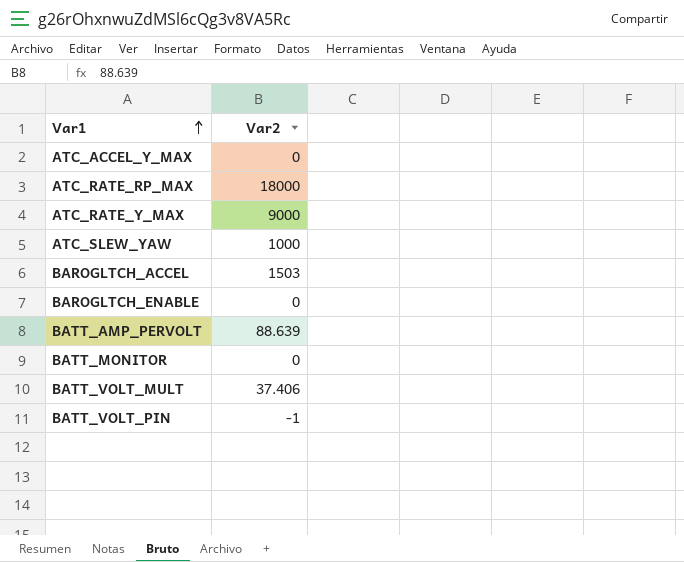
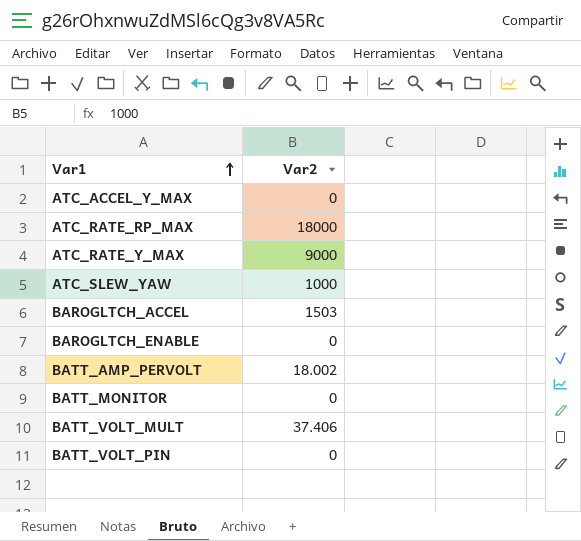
BATT_AMP_PERVOLT | Var2: 88.639 -> 18.002
BATT_VOLT_PIN | Var2: -1 -> 0

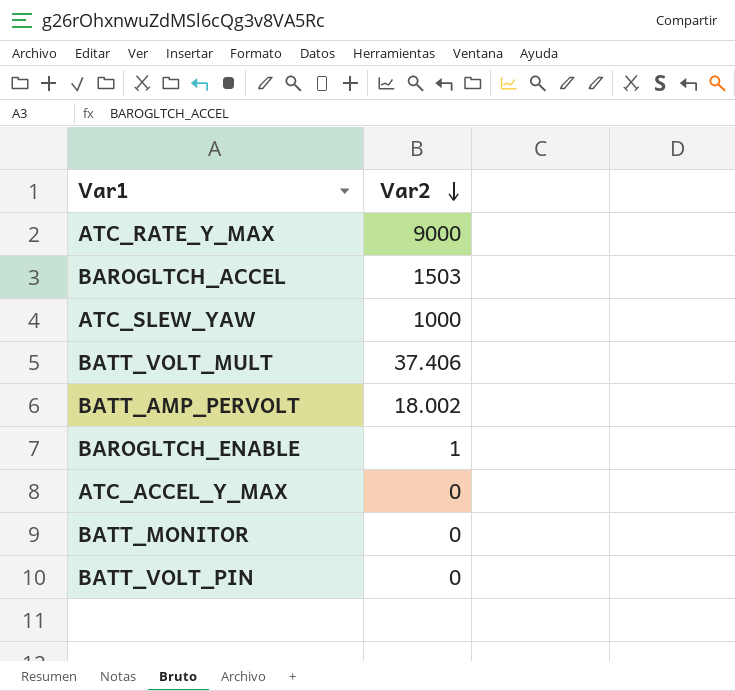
row order: Var1 ascending -> Var2 descending
row ATC_RATE_RP_MAX: 18000 -> none
BAROGLTCH_ENABLE | Var2: 0 -> 1

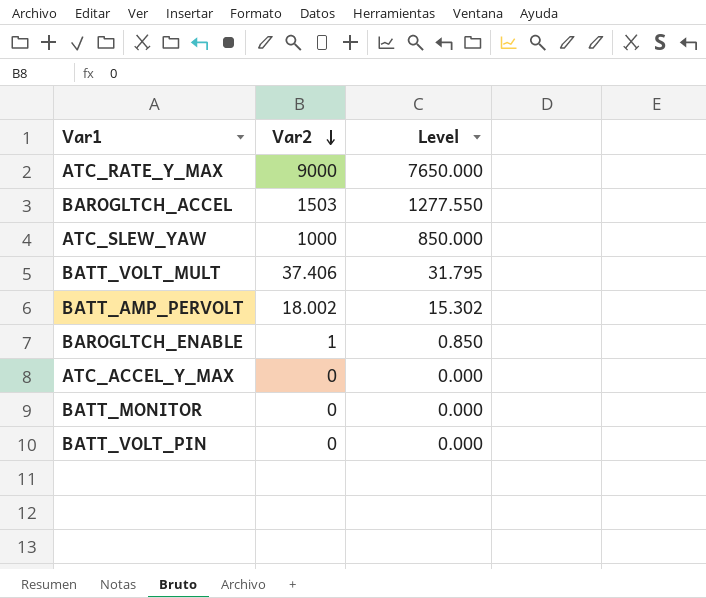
column Level | formula: none -> [Var2] * 0.85

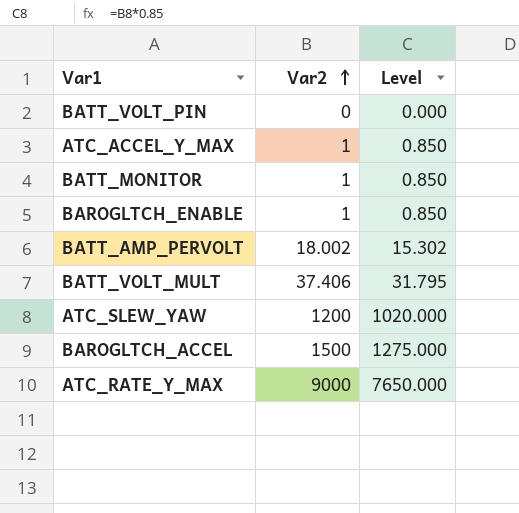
row order: Var2 descending -> Var2 ascending
ATC_ACCEL_Y_MAX | Var2: 0 -> 1
ATC_ACCEL_Y_MAX | Level: 0.000 -> 0.850
BATT_MONITOR | Var2: 0 -> 1
BATT_MONITOR | Level: 0.000 -> 0.850
ATC_SLEW_YAW | Var2: 1000 -> 1200
ATC_SLEW_YAW | Level: 850.000 -> 1020.000
BAROGLTCH_ACCEL | Var2: 1503 -> 1500
BAROGLTCH_ACCEL | Level: 1277.550 -> 1275.000

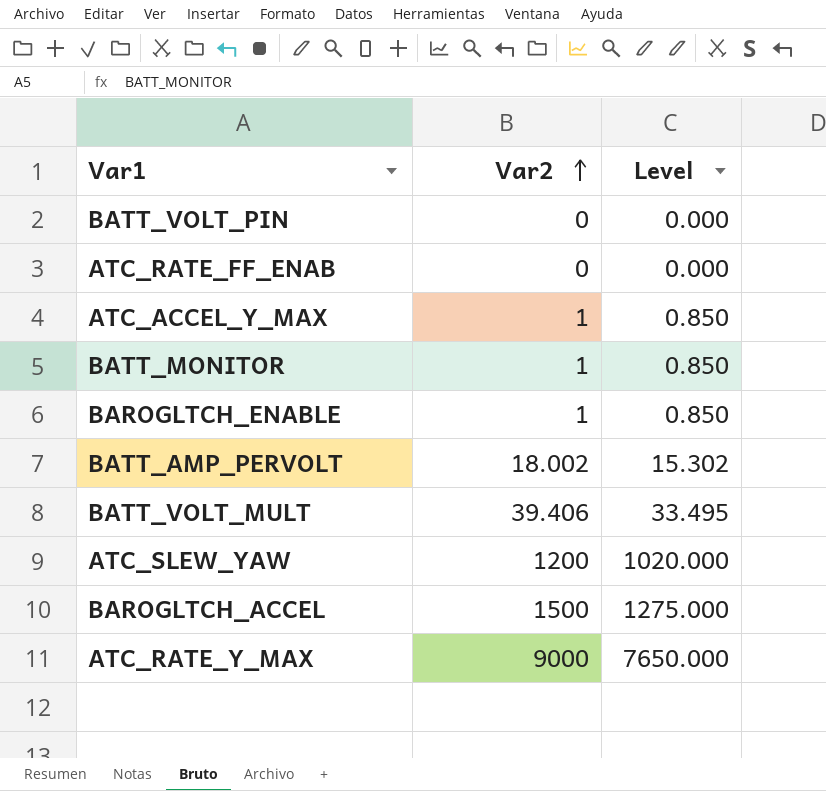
row ATC_RATE_FF_ENAB: none -> 0 | 0.000
BATT_VOLT_MULT | Var2: 37.406 -> 39.406
BATT_VOLT_MULT | Level: 31.795 -> 33.495

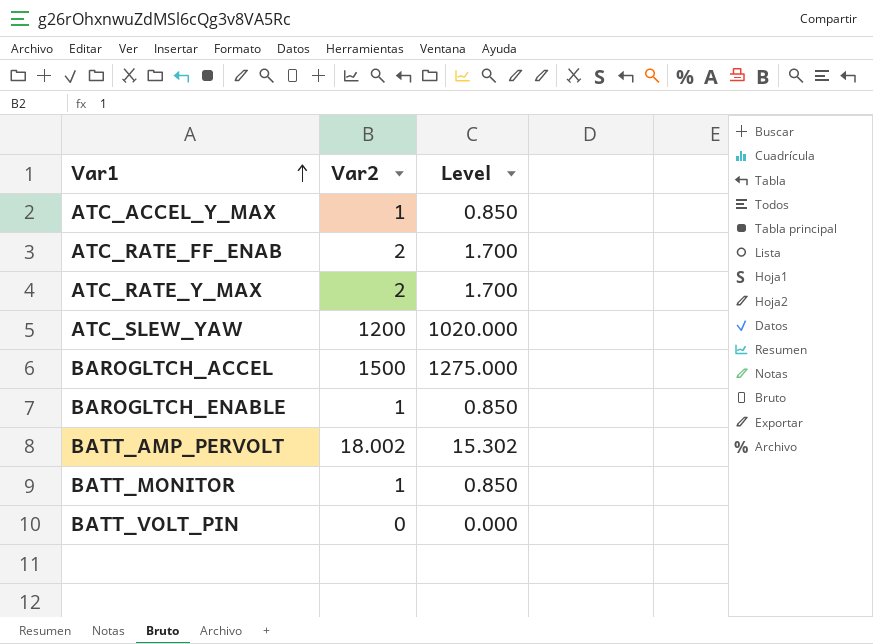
row order: Var2 ascending -> Var1 ascending
row BATT_VOLT_MULT: 39.406 | 33.495 -> none
ATC_RATE_FF_ENAB | Var2: 0 -> 2
ATC_RATE_FF_ENAB | Level: 0.000 -> 1.700
ATC_RATE_Y_MAX | Var2: 9000 -> 2
ATC_RATE_Y_MAX | Level: 7650.000 -> 1.700

